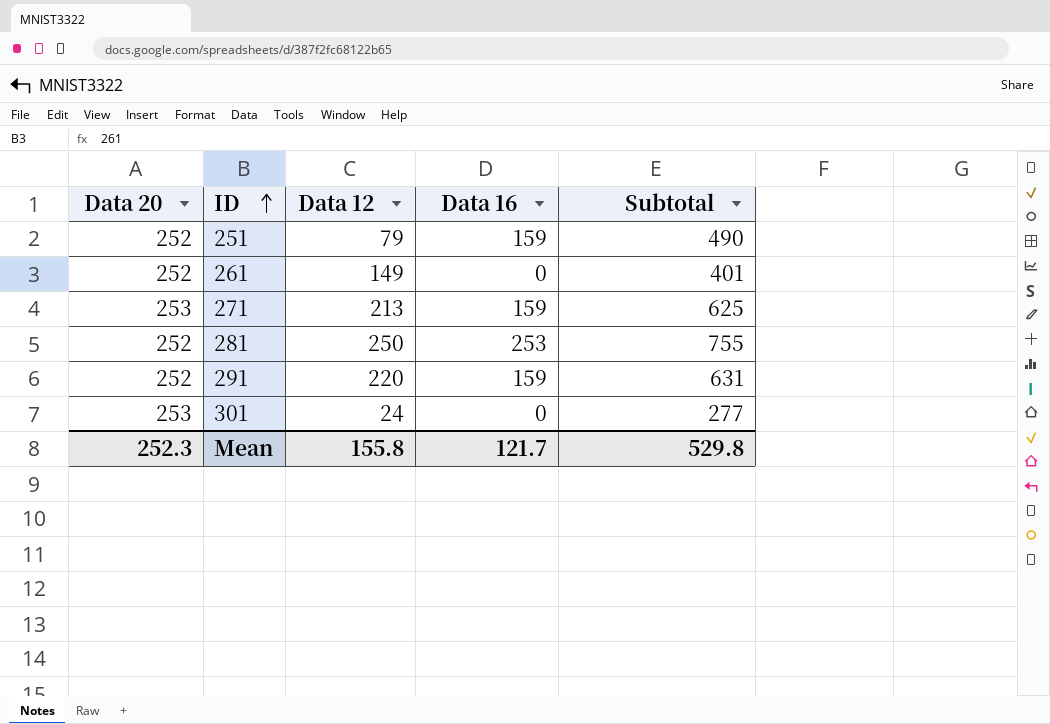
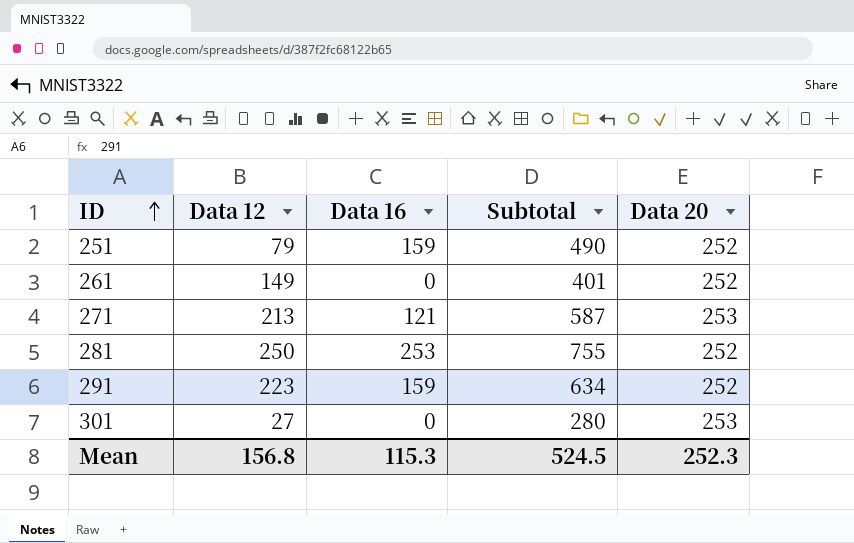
column Data 20 | position: 1 -> 5
271 | Data 16: 159 -> 121
271 | Subtotal: 625 -> 587
291 | Data 12: 220 -> 223
291 | Subtotal: 631 -> 634
301 | Data 12: 24 -> 27
301 | Subtotal: 277 -> 280
Mean | Data 12: 155.8 -> 156.8
Mean | Data 16: 121.7 -> 115.3
Mean | Subtotal: 529.8 -> 524.5

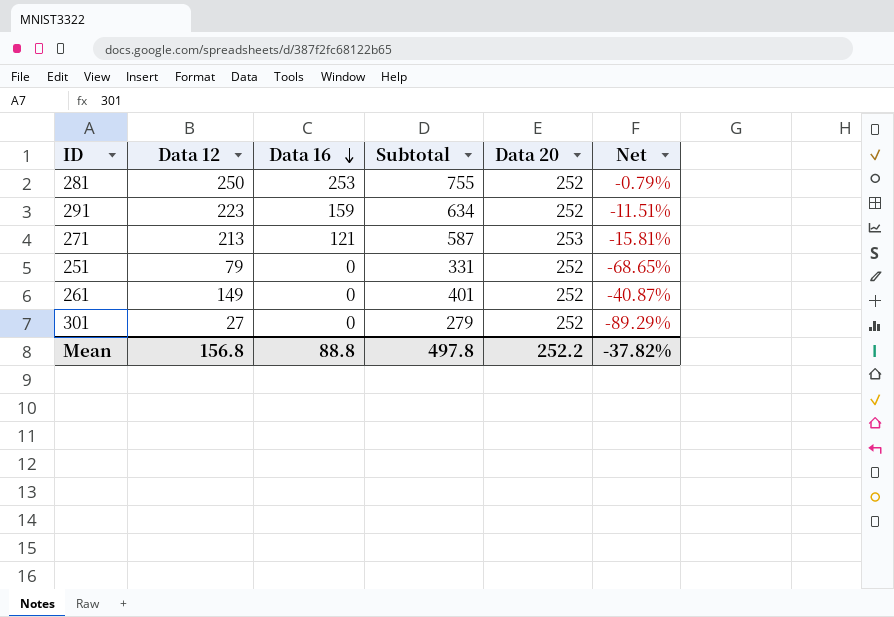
row order: ID ascending -> Data 16 descending
column Net | formula: none -> ([Data 12] - [Data 20]) / [Data 20]
251 | Data 16: 159 -> 0
251 | Subtotal: 490 -> 331
301 | Subtotal: 280 -> 279
301 | Data 20: 253 -> 252
Mean | Data 16: 115.3 -> 88.8
Mean | Subtotal: 524.5 -> 497.8
Mean | Data 20: 252.3 -> 252.2

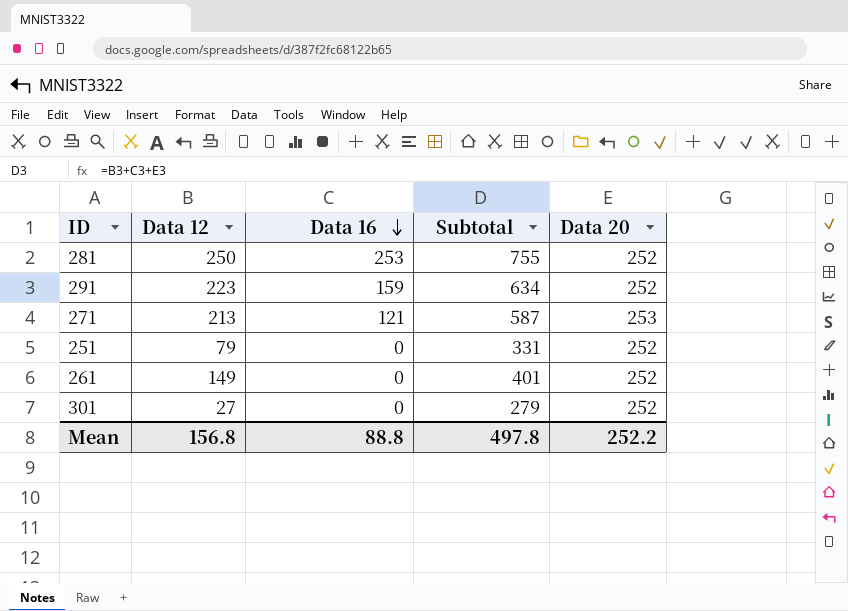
column Net | formula: ([Data 12] - [Data 20]) / [Data 20] -> none

